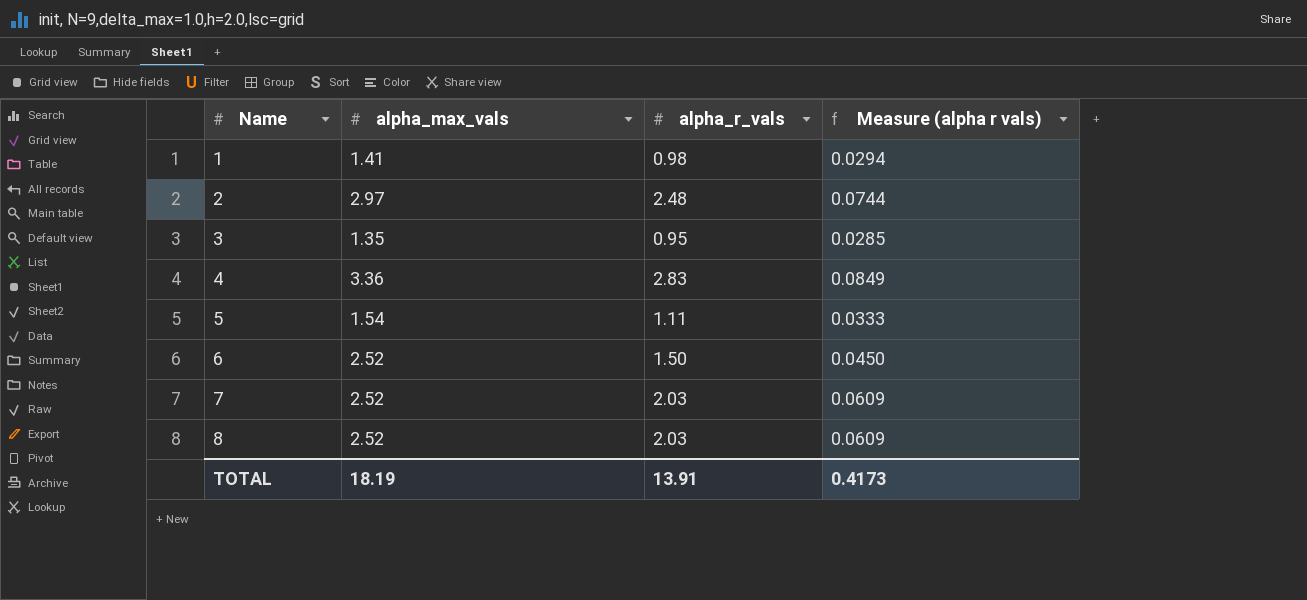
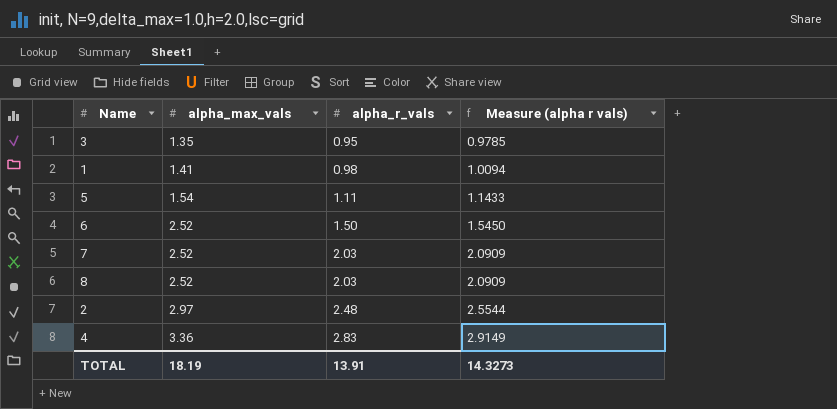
row order: Name ascending -> alpha_max_vals ascending
column Measure (alpha r vals) | formula: [alpha_r_vals] * 0.03 -> [alpha_r_vals] * 1.03
TOTAL | Measure (alpha r vals): 0.4173 -> 14.3273

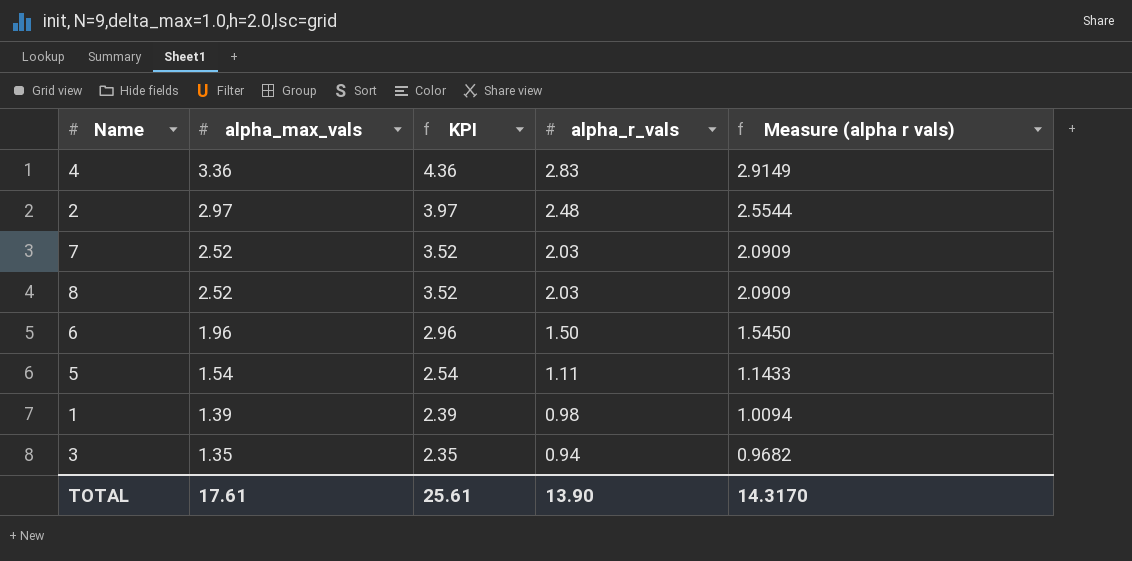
row order: alpha_max_vals ascending -> alpha_max_vals descending
column KPI | formula: none -> [alpha_max_vals] + 1
6 | alpha_max_vals: 2.52 -> 1.96
1 | alpha_max_vals: 1.41 -> 1.39
3 | alpha_r_vals: 0.95 -> 0.94
3 | Measure (alpha r vals): 0.9785 -> 0.9682
TOTAL | alpha_max_vals: 18.19 -> 17.61
TOTAL | alpha_r_vals: 13.91 -> 13.90
TOTAL | Measure (alpha r vals): 14.3273 -> 14.3170

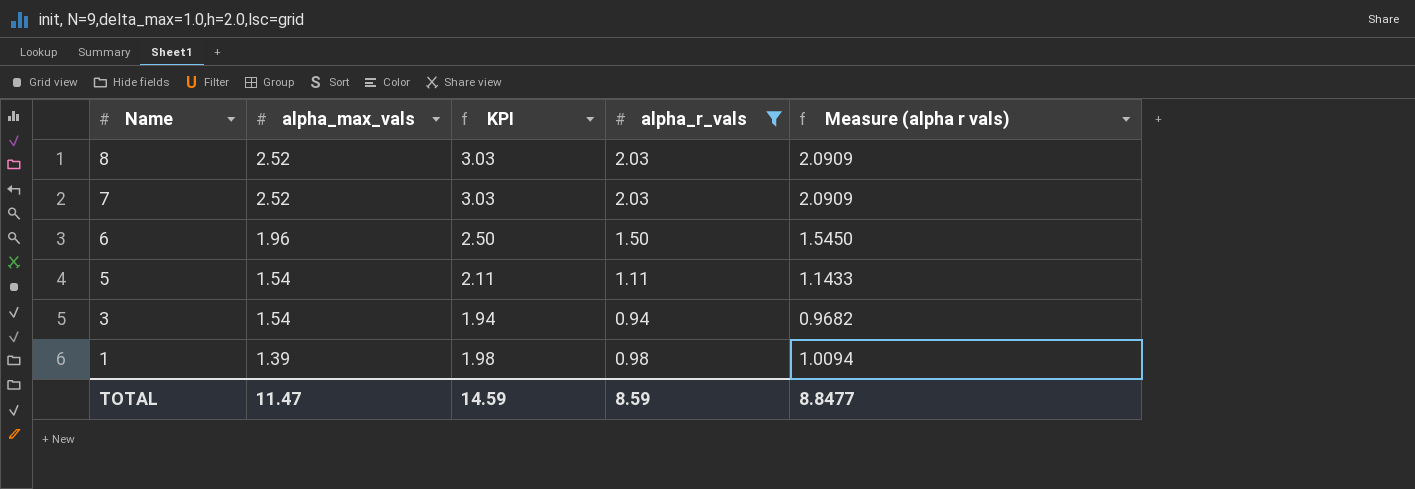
filter: none -> alpha_r_vals <= 2.03
row order: alpha_max_vals descending -> Name descending
column KPI | formula: [alpha_max_vals] + 1 -> [alpha_r_vals] + 1
3 | alpha_max_vals: 1.35 -> 1.54
TOTAL | alpha_max_vals: 17.61 -> 11.47
TOTAL | KPI: 25.61 -> 14.59
TOTAL | alpha_r_vals: 13.90 -> 8.59
TOTAL | Measure (alpha r vals): 14.3170 -> 8.8477

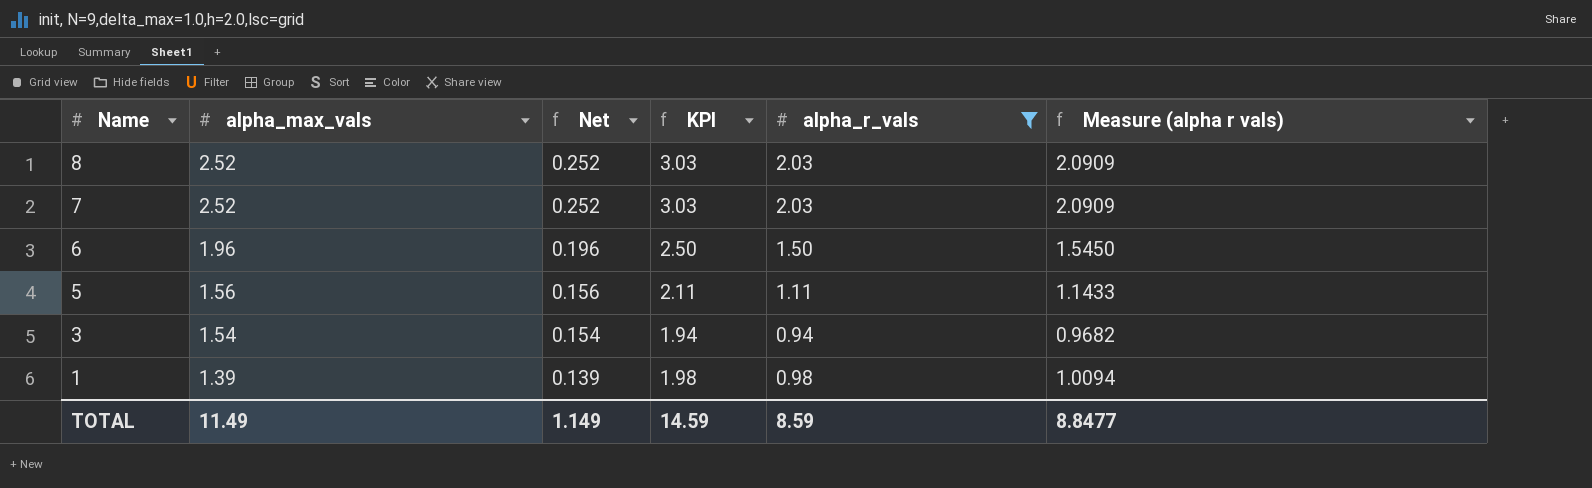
column Net | formula: none -> [alpha_max_vals] * 0.1
5 | alpha_max_vals: 1.54 -> 1.56
TOTAL | alpha_max_vals: 11.47 -> 11.49

